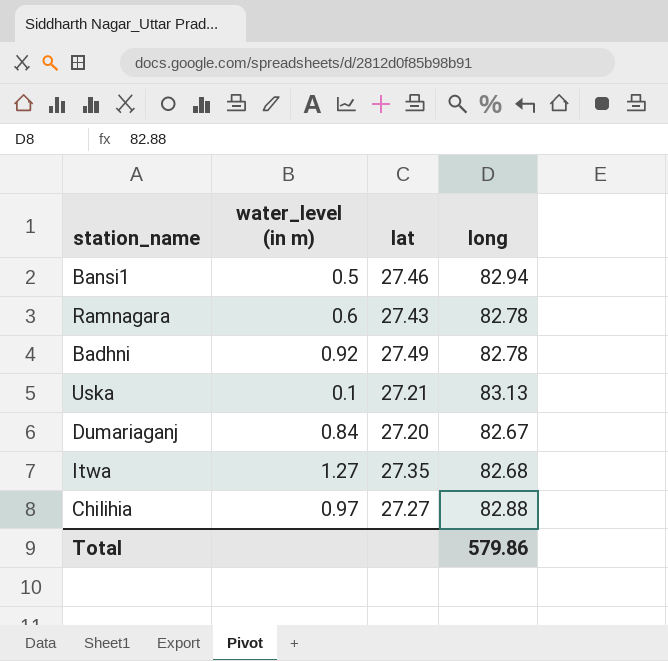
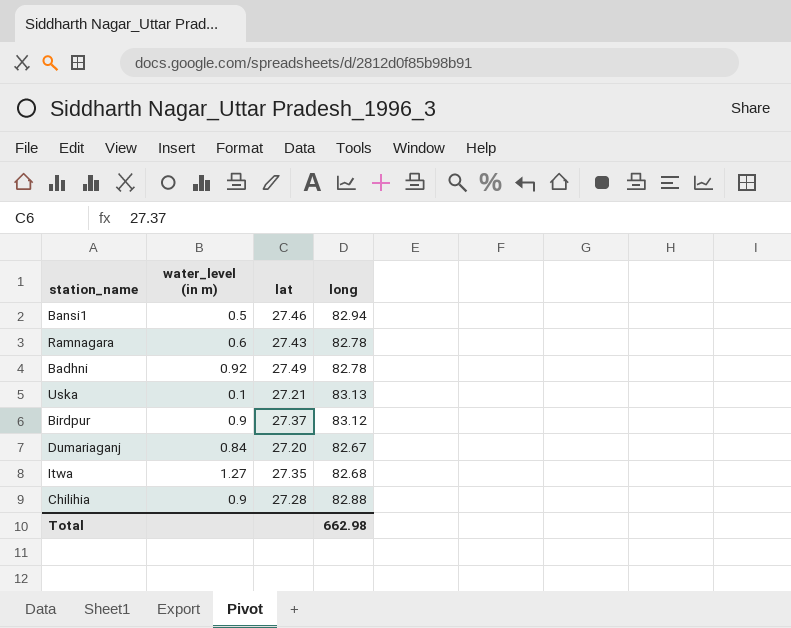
row Birdpur: none -> 0.9 | 27.37 | 83.12
Chilihia | water_level (in m): 0.97 -> 0.9
Chilihia | lat: 27.27 -> 27.28
Total | long: 579.86 -> 662.98

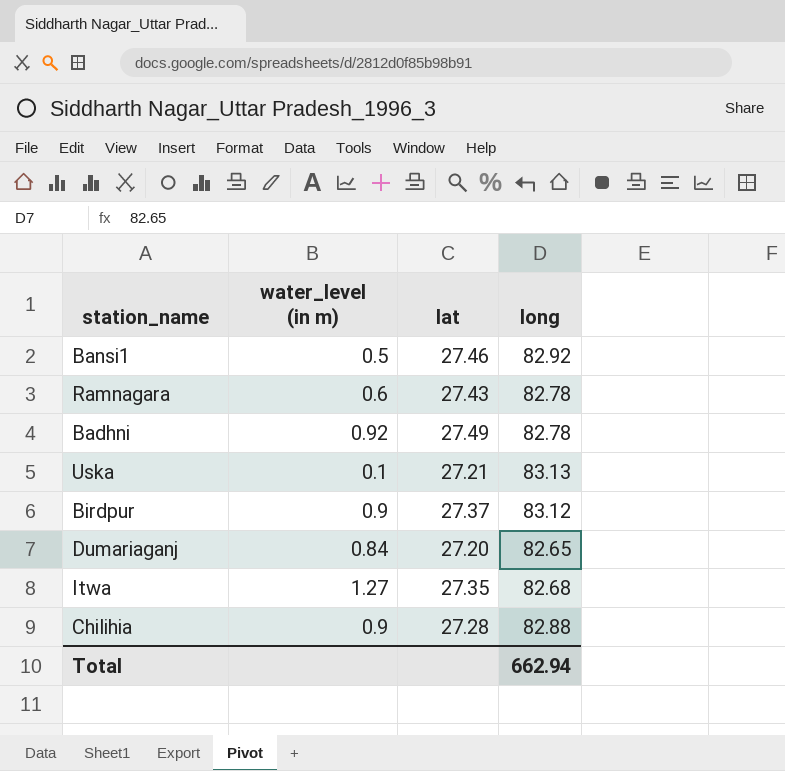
Bansi1 | long: 82.94 -> 82.92
Dumariaganj | long: 82.67 -> 82.65
Total | long: 662.98 -> 662.94

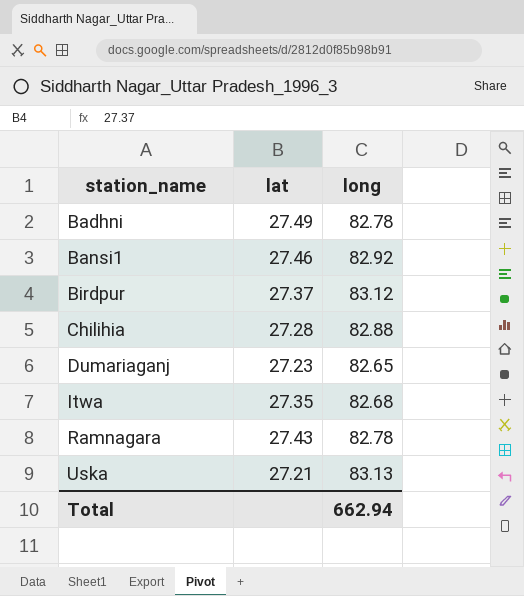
row order: none -> station_name ascending
column water_level (in m) | position: 2 -> none
Dumariaganj | lat: 27.20 -> 27.23

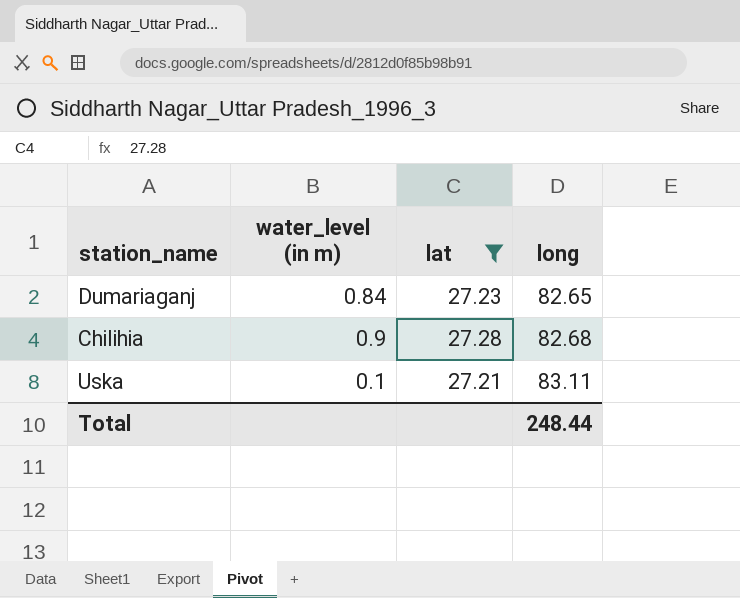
filter: none -> lat <= 27.28
row order: station_name ascending -> long ascending
column water_level (in m) | position: none -> 2
Chilihia | long: 82.88 -> 82.68
Uska | long: 83.13 -> 83.11
Total | long: 662.94 -> 248.44

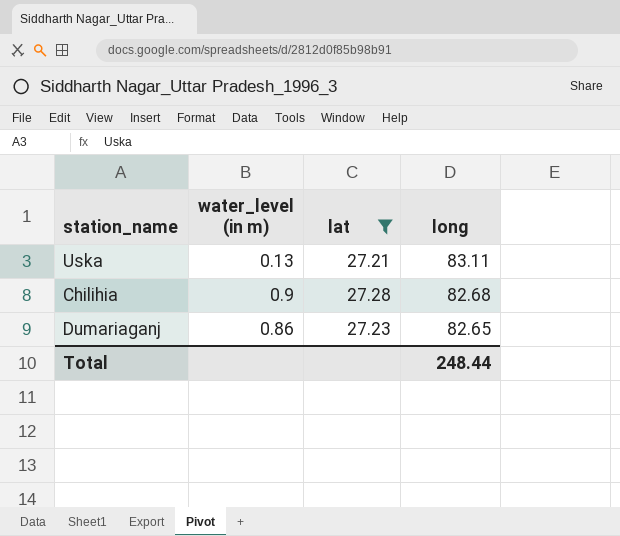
row order: long ascending -> long descending
Uska | water_level (in m): 0.1 -> 0.13
Dumariaganj | water_level (in m): 0.84 -> 0.86

